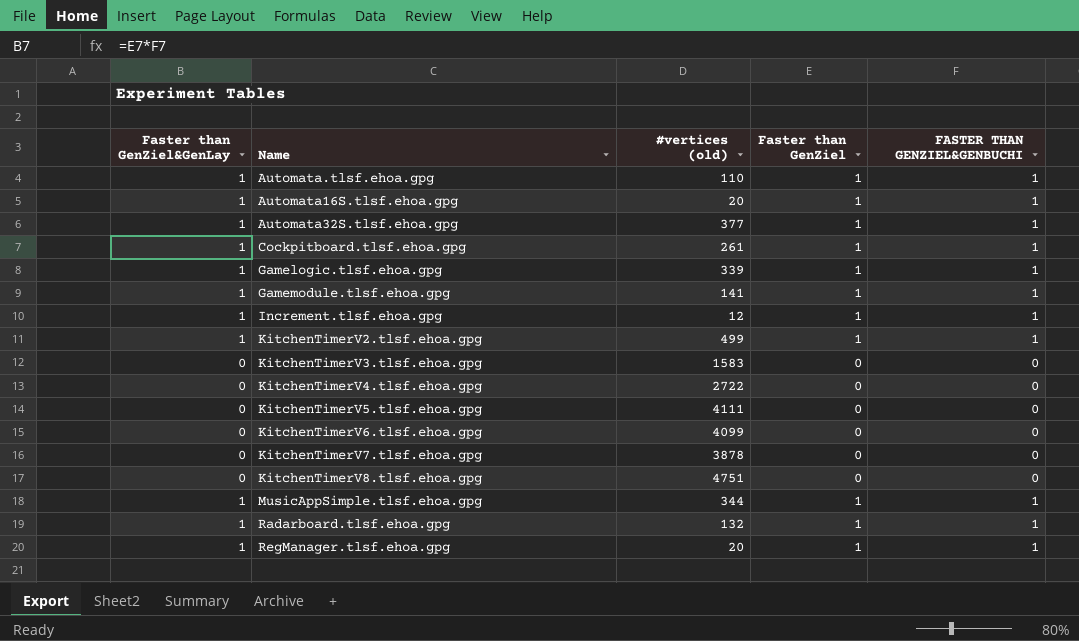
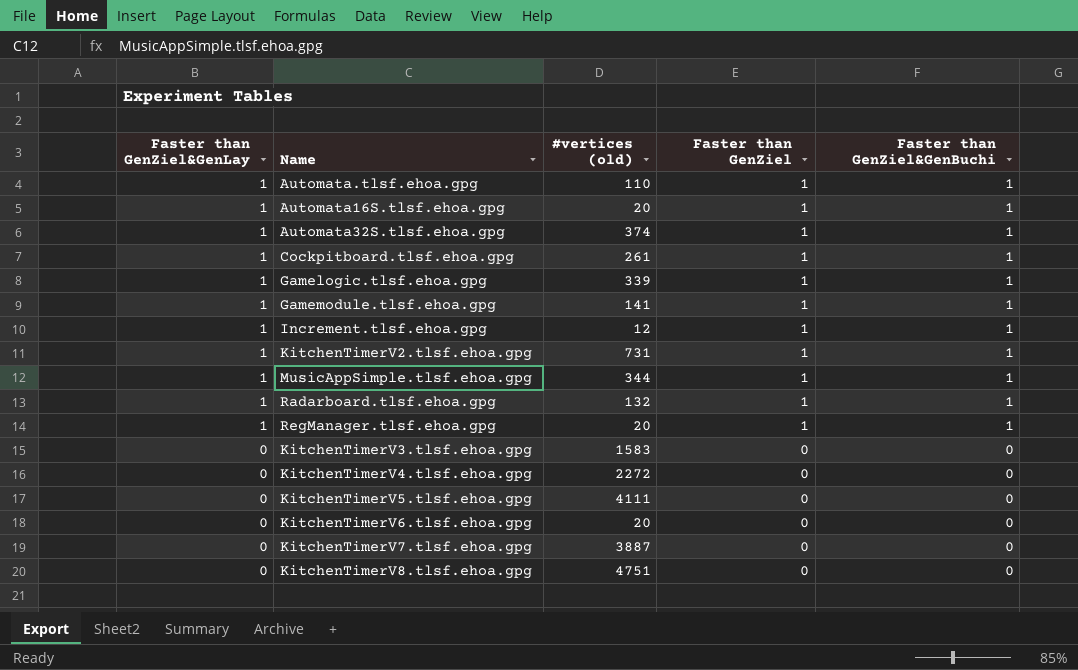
row order: none -> Faster than GenZiel&GenLay descending
column name: FASTER THAN GENZIEL&GENBUCHI -> Faster than GenZiel&GenBuchi
Automata32S.tlsf.ehoa.gpg | #vertices (old): 377 -> 374
KitchenTimerV2.tlsf.ehoa.gpg | #vertices (old): 499 -> 731
KitchenTimerV4.tlsf.ehoa.gpg | #vertices (old): 2722 -> 2272
KitchenTimerV6.tlsf.ehoa.gpg | #vertices (old): 4099 -> 20
KitchenTimerV7.tlsf.ehoa.gpg | #vertices (old): 3878 -> 3887

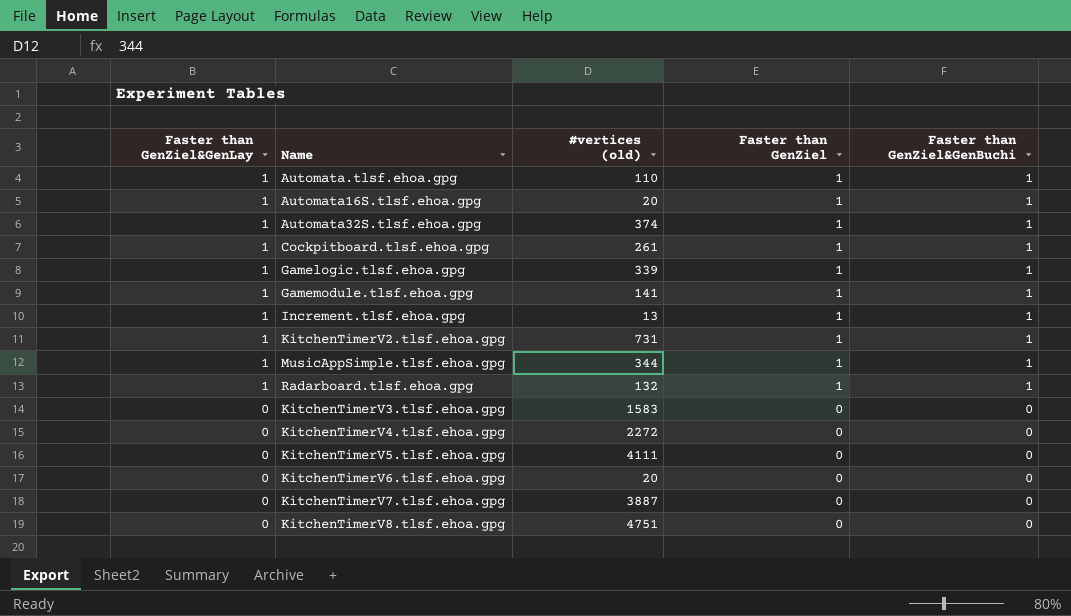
row RegManager.tlsf.ehoa.gpg: 1 | 20 | 1 | 1 -> none
Increment.tlsf.ehoa.gpg | #vertices (old): 12 -> 13

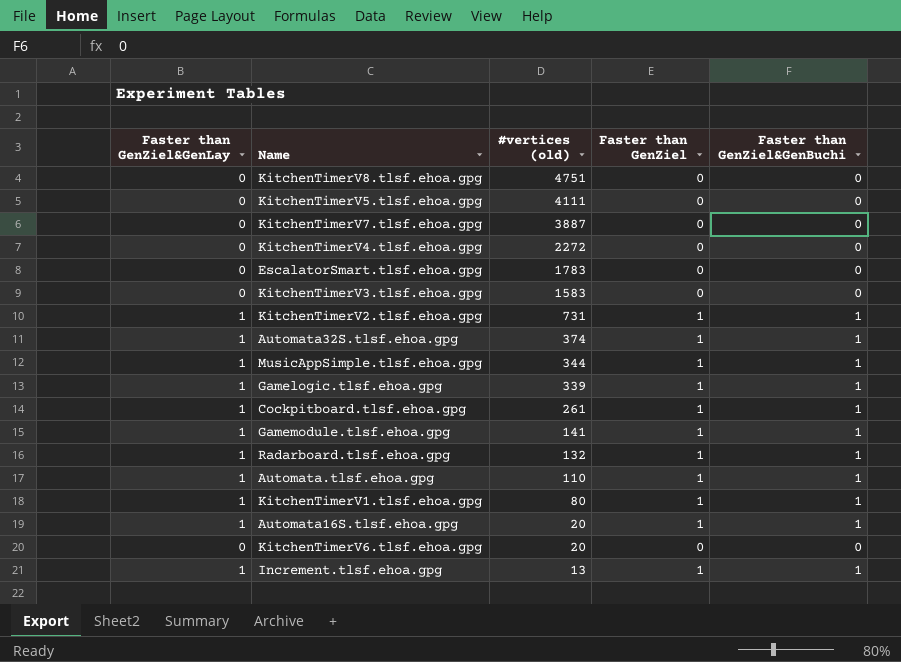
row order: Faster than GenZiel&GenLay descending -> #vertices (old) descending
row EscalatorSmart.tlsf.ehoa.gpg: none -> 0 | 1783 | 0 | 0
row KitchenTimerV1.tlsf.ehoa.gpg: none -> 1 | 80 | 1 | 1

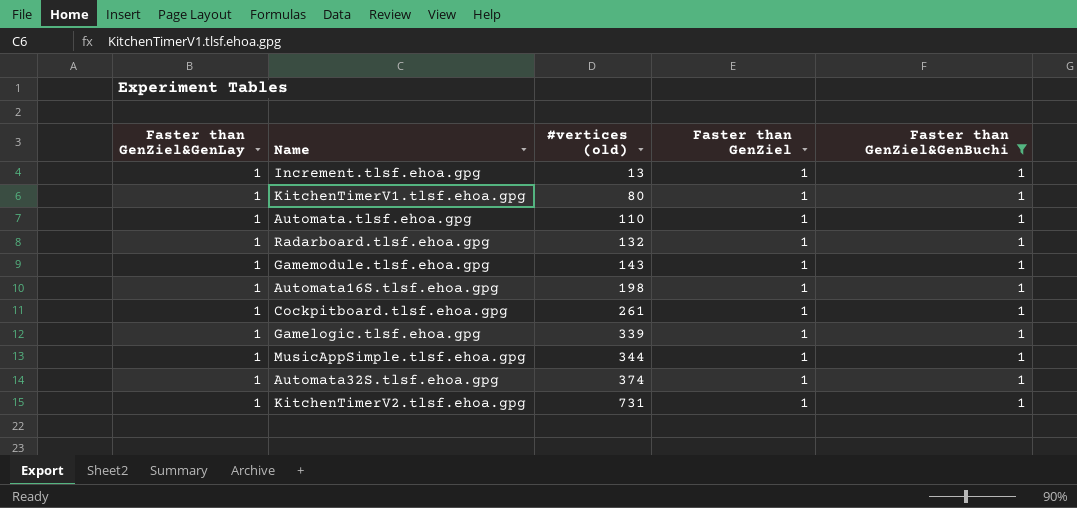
filter: none -> Faster than GenZiel&GenBuchi = 1
row order: #vertices (old) descending -> #vertices (old) ascending
Gamemodule.tlsf.ehoa.gpg | #vertices (old): 141 -> 143
Automata16S.tlsf.ehoa.gpg | #vertices (old): 20 -> 198

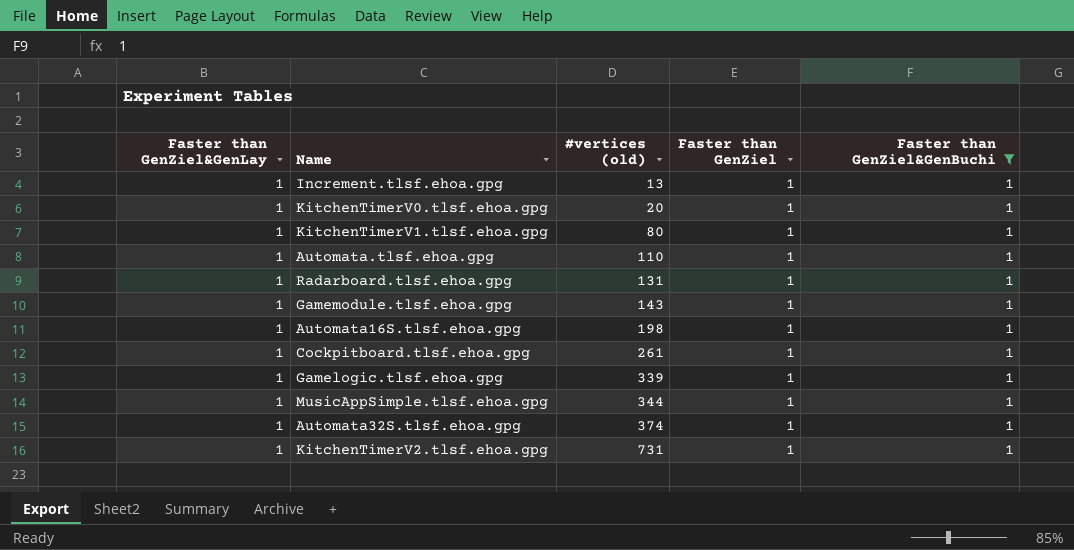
row KitchenTimerV0.tlsf.ehoa.gpg: none -> 1 | 20 | 1 | 1
Radarboard.tlsf.ehoa.gpg | #vertices (old): 132 -> 131

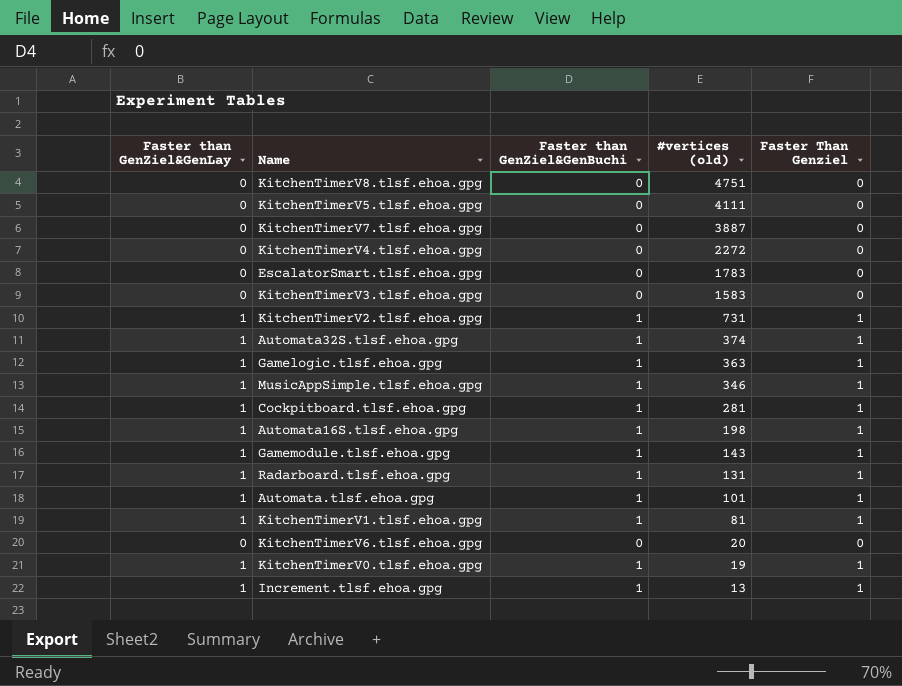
filter: Faster than GenZiel&GenBuchi = 1 -> none
row order: #vertices (old) ascending -> #vertices (old) descending
column Faster than GenZiel&GenBuchi | position: 5 -> 3
column name: Faster than GenZiel -> Faster Than Genziel
Gamelogic.tlsf.ehoa.gpg | #vertices (old): 339 -> 363
MusicAppSimple.tlsf.ehoa.gpg | #vertices (old): 344 -> 346
Cockpitboard.tlsf.ehoa.gpg | #vertices (old): 261 -> 281
Automata.tlsf.ehoa.gpg | #vertices (old): 110 -> 101
KitchenTimerV1.tlsf.ehoa.gpg | #vertices (old): 80 -> 81
KitchenTimerV0.tlsf.ehoa.gpg | #vertices (old): 20 -> 19

